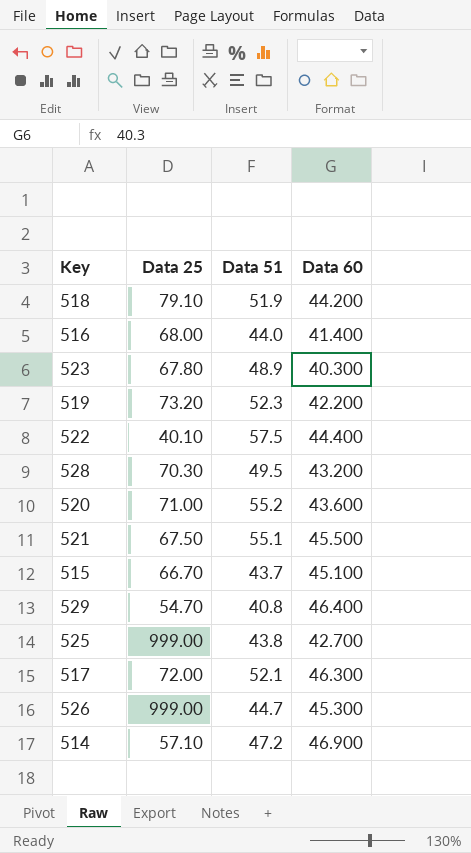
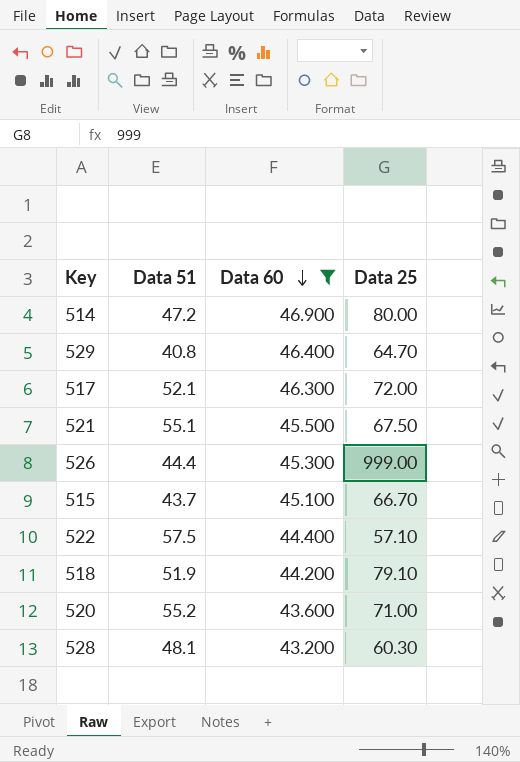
filter: none -> Data 60 >= 43.200
row order: none -> Data 60 descending
column Data 25 | position: 2 -> 4
514 | Data 25: 57.10 -> 80.00
529 | Data 25: 54.70 -> 64.70
526 | Data 51: 44.7 -> 44.4
522 | Data 25: 40.10 -> 57.10
528 | Data 51: 49.5 -> 48.1
528 | Data 25: 70.30 -> 60.30

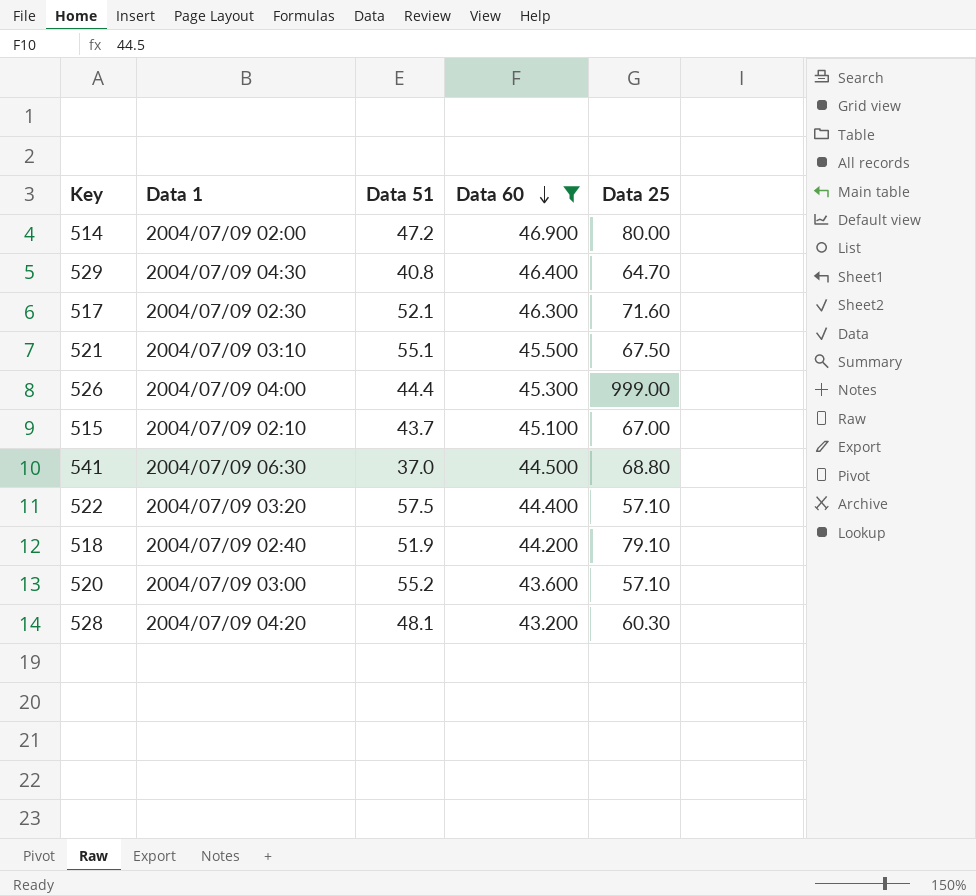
column Data 1 | position: none -> 2
517 | Data 25: 72.00 -> 71.60
515 | Data 25: 66.70 -> 67.00
row 541: none -> 2004/07/09 06:30 | 37.0 | 44.500 | 68.80
520 | Data 25: 71.00 -> 57.10

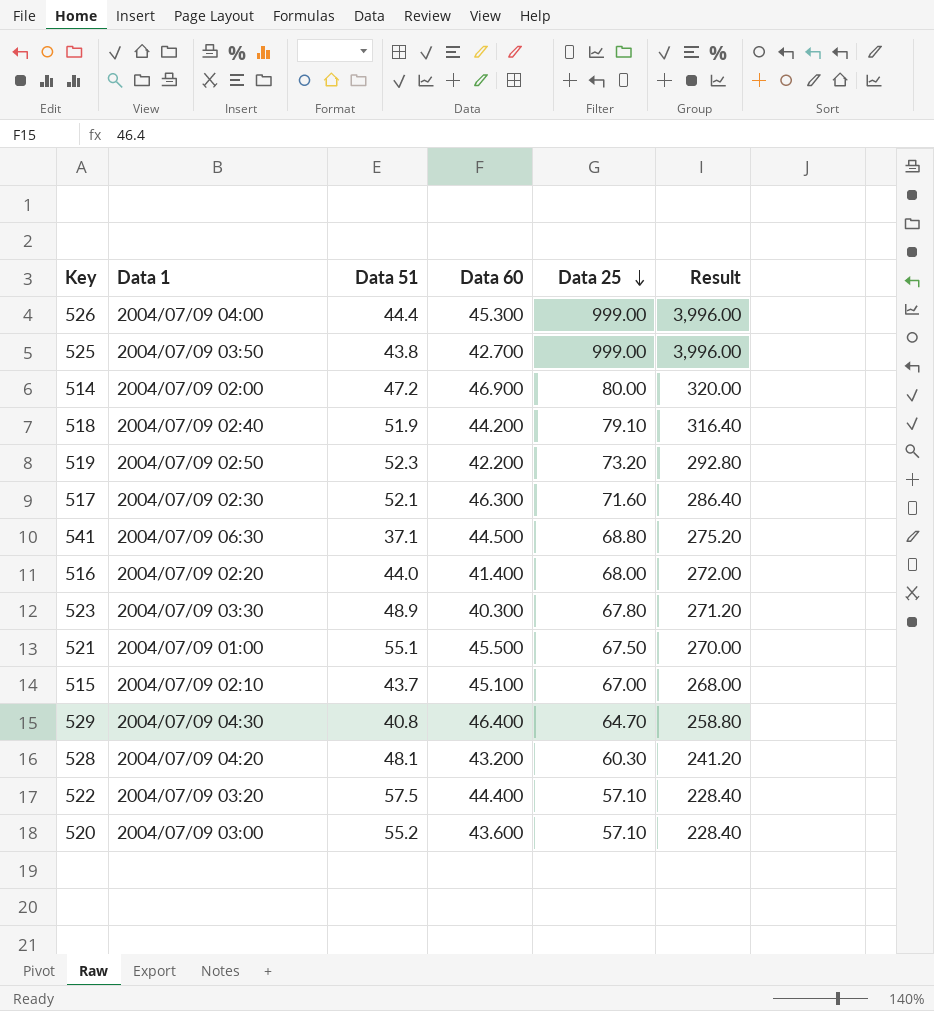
filter: Data 60 >= 43.200 -> none
row order: Data 60 descending -> Data 25 descending
column Result | formula: none -> [Data 25] * 4
541 | Data 51: 37.0 -> 37.1
521 | Data 1: 2004/07/09 03:10 -> 2004/07/09 01:00

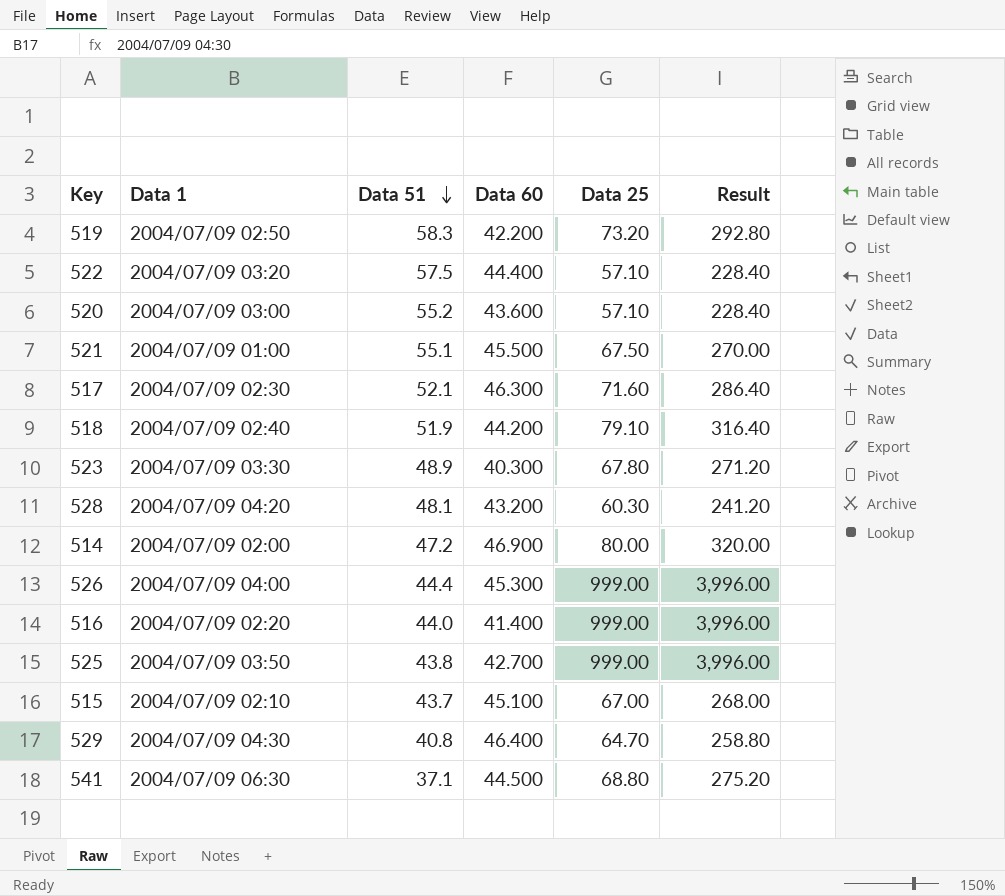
row order: Data 25 descending -> Data 51 descending
519 | Data 51: 52.3 -> 58.3
516 | Data 25: 68.00 -> 999.00
516 | Result: 272.00 -> 3,996.00

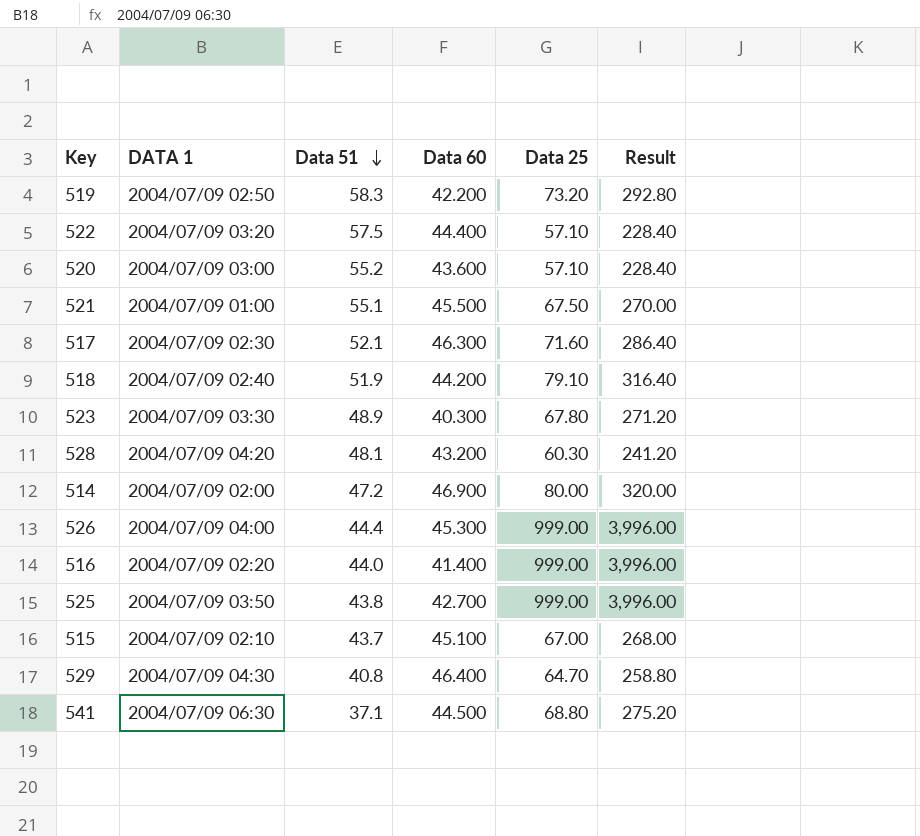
column name: Data 1 -> DATA 1

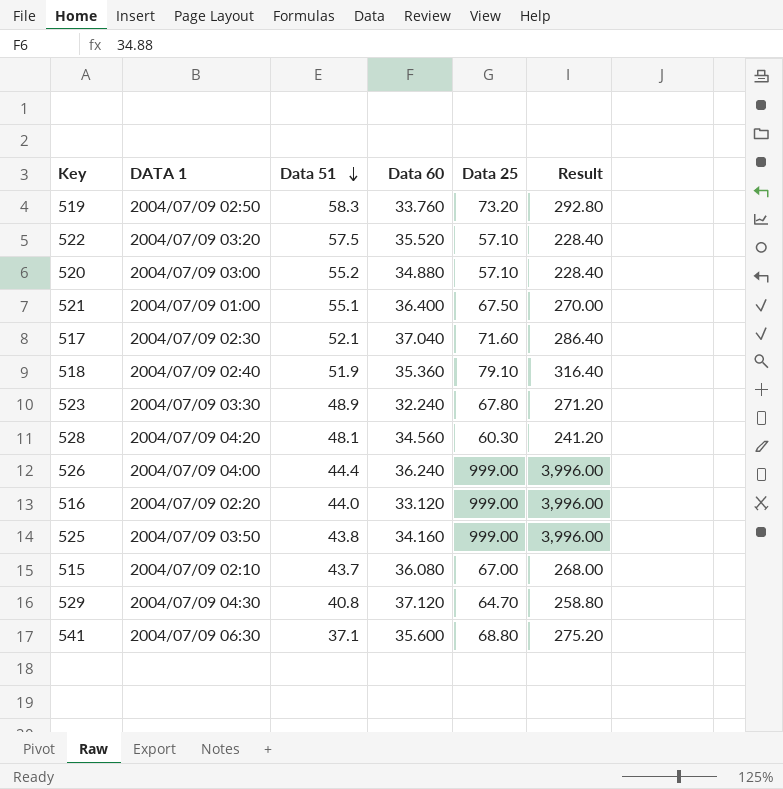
row 514: 2004/07/09 02:00 | 47.2 | 46.900 | 80.00 | 320.00 -> none
519 | Data 60: 42.200 -> 33.760
522 | Data 60: 44.400 -> 35.520
520 | Data 60: 43.600 -> 34.880
521 | Data 60: 45.500 -> 36.400
517 | Data 60: 46.300 -> 37.040
518 | Data 60: 44.200 -> 35.360
523 | Data 60: 40.300 -> 32.240
528 | Data 60: 43.200 -> 34.560
526 | Data 60: 45.300 -> 36.240
516 | Data 60: 41.400 -> 33.120
525 | Data 60: 42.700 -> 34.160
515 | Data 60: 45.100 -> 36.080
529 | Data 60: 46.400 -> 37.120
541 | Data 60: 44.500 -> 35.600

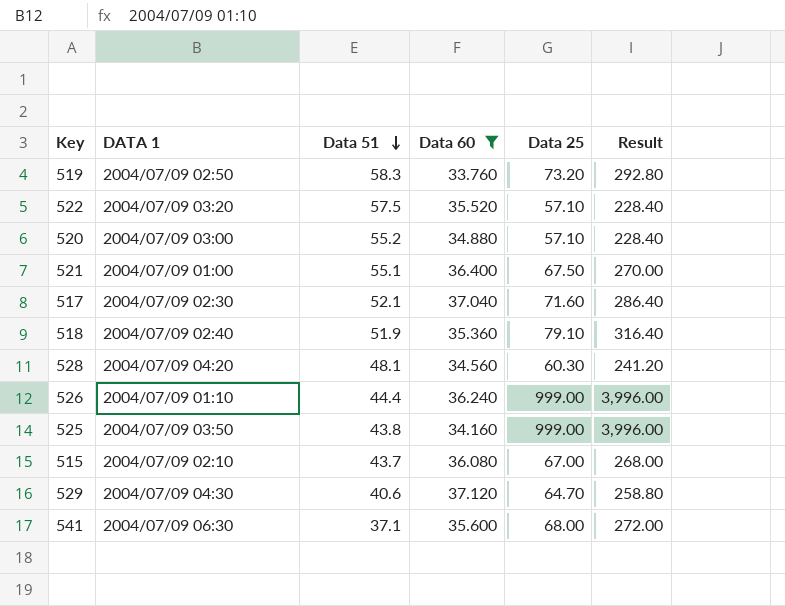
filter: none -> Data 60 >= 33.760
526 | DATA 1: 2004/07/09 04:00 -> 2004/07/09 01:10
529 | Data 51: 40.8 -> 40.6
541 | Data 25: 68.80 -> 68.00
541 | Result: 275.20 -> 272.00

